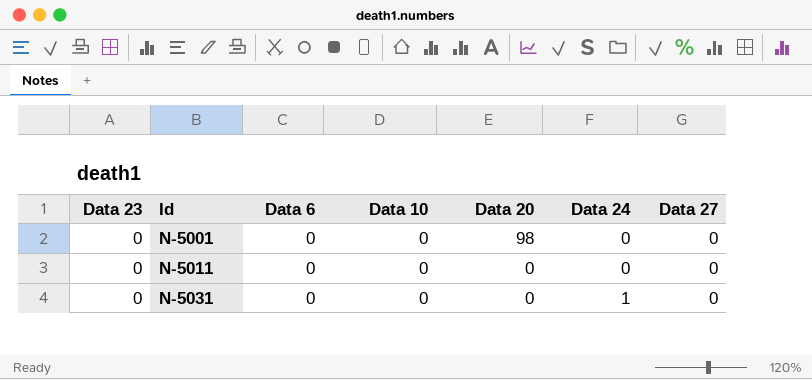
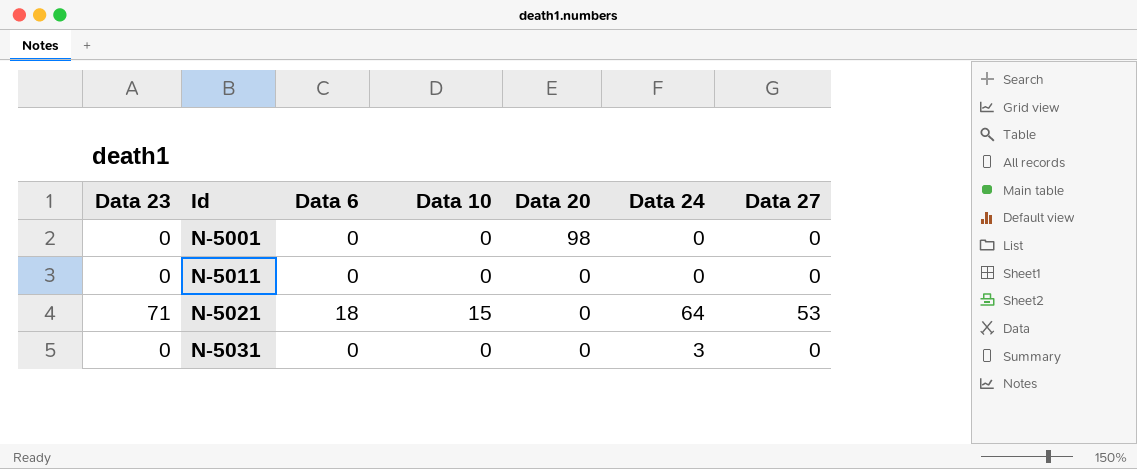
row N-5021: none -> 71 | 18 | 15 | 0 | 64 | 53
N-5031 | Data 24: 1 -> 3

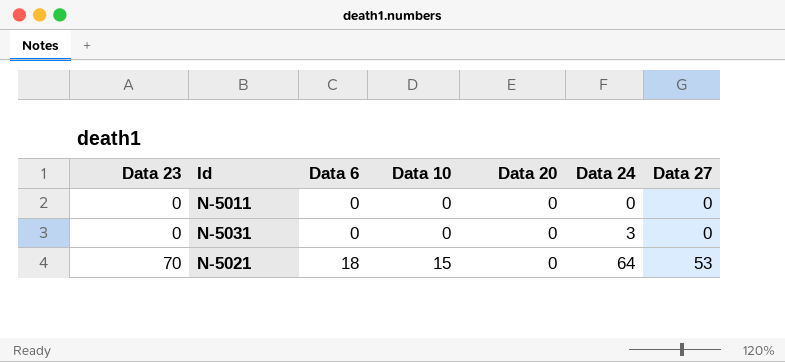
row order: Id ascending -> Data 23 ascending
row N-5001: 0 | 0 | 0 | 98 | 0 | 0 -> none
N-5021 | Data 23: 71 -> 70

